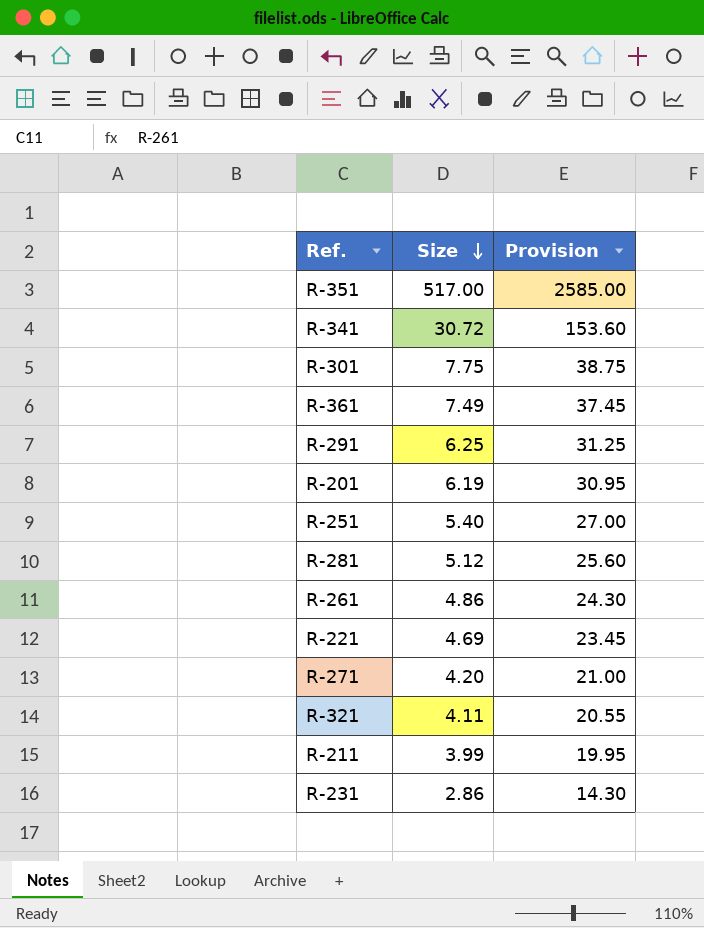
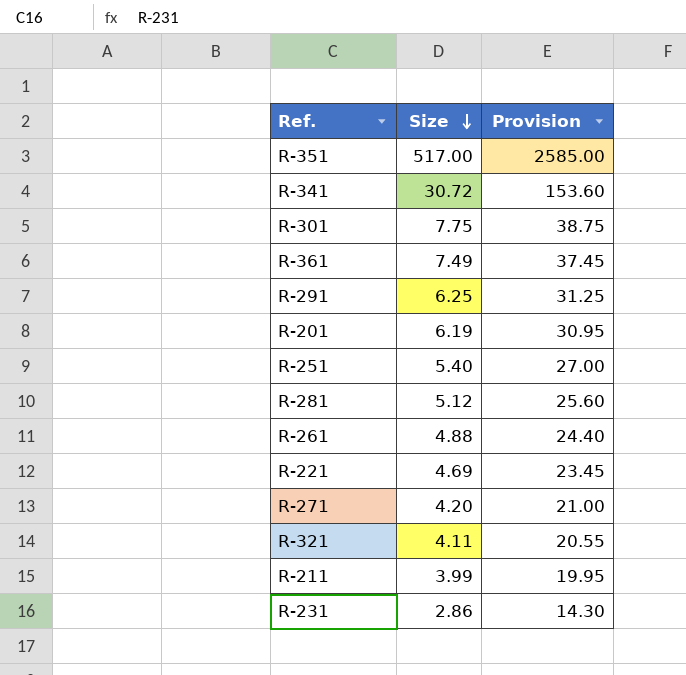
R-261 | Size: 4.86 -> 4.88
R-261 | Provision: 24.30 -> 24.40

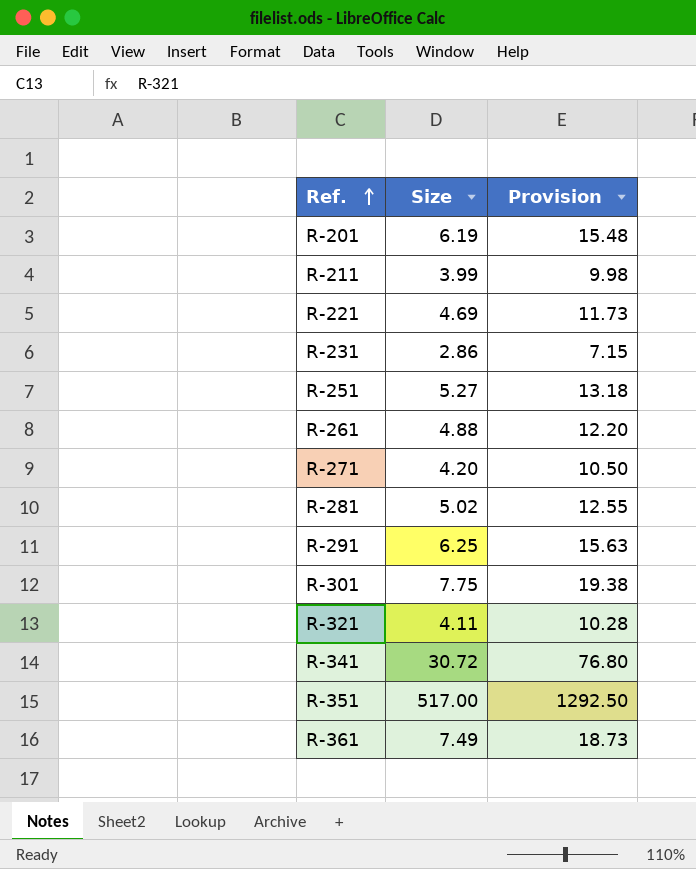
row order: Size descending -> Ref. ascending
column Provision | formula: [Size] * 5 -> [Size] * 2.5
R-251 | Size: 5.40 -> 5.27
R-281 | Size: 5.12 -> 5.02

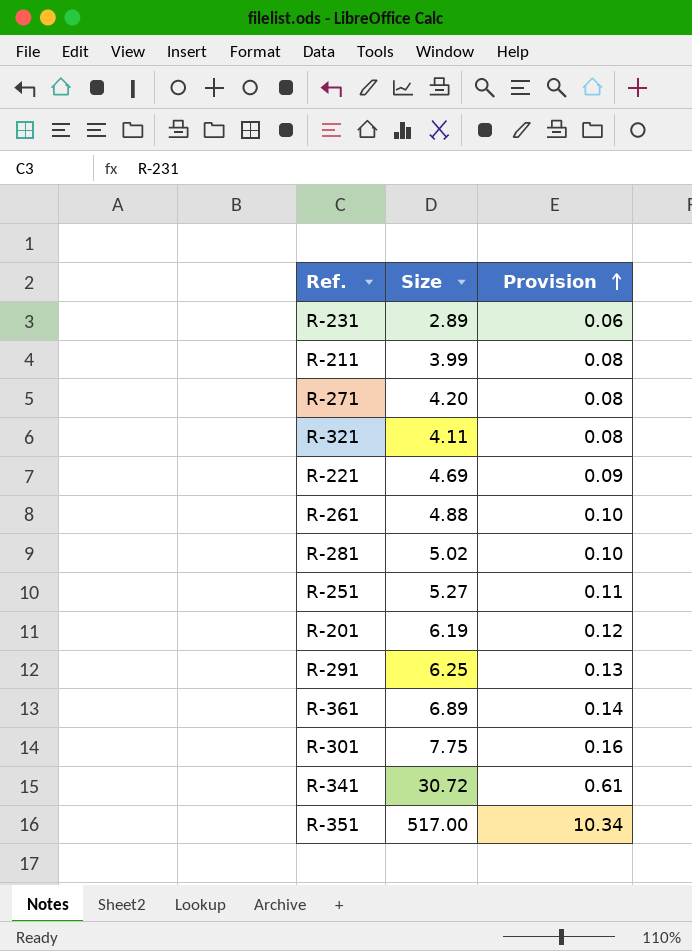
row order: Ref. ascending -> Provision ascending
column Provision | formula: [Size] * 2.5 -> [Size] * 0.02
R-231 | Size: 2.86 -> 2.89
R-361 | Size: 7.49 -> 6.89

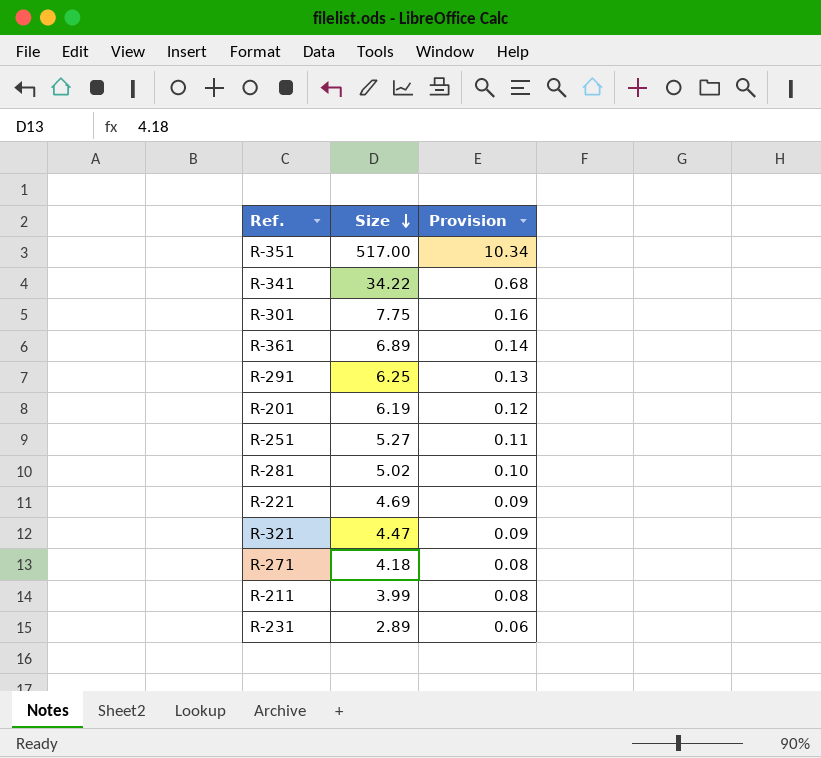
row order: Provision ascending -> Size descending
row R-261: 4.88 | 0.10 -> none
R-341 | Size: 30.72 -> 34.22
R-341 | Provision: 0.61 -> 0.68
R-321 | Size: 4.11 -> 4.47
R-321 | Provision: 0.08 -> 0.09
R-271 | Size: 4.20 -> 4.18

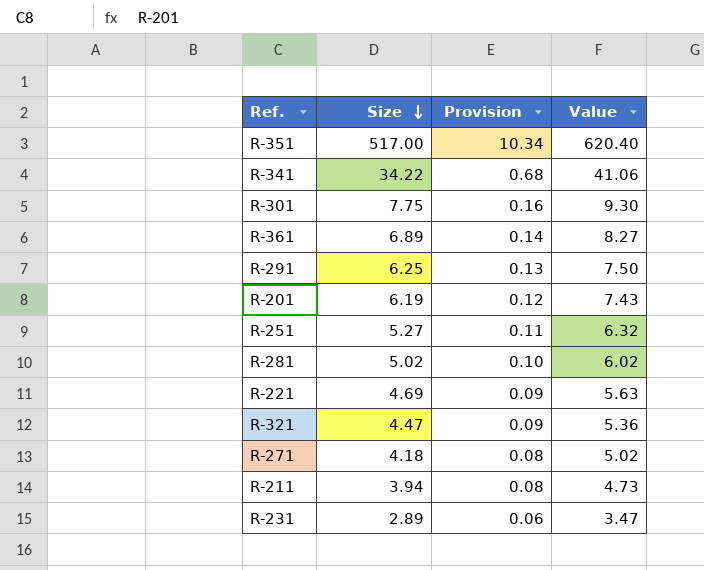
column Value | formula: none -> [Size] * 1.2
R-211 | Size: 3.99 -> 3.94

